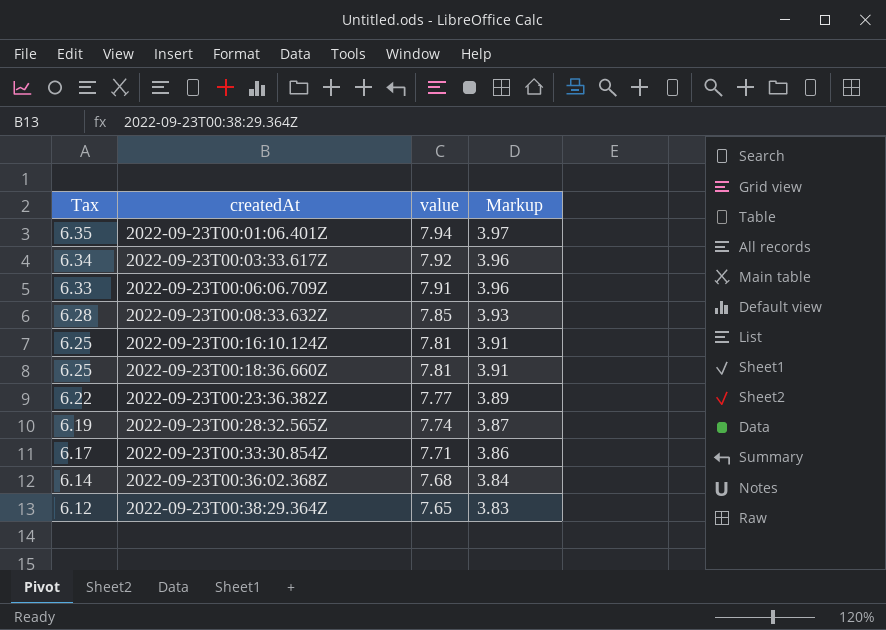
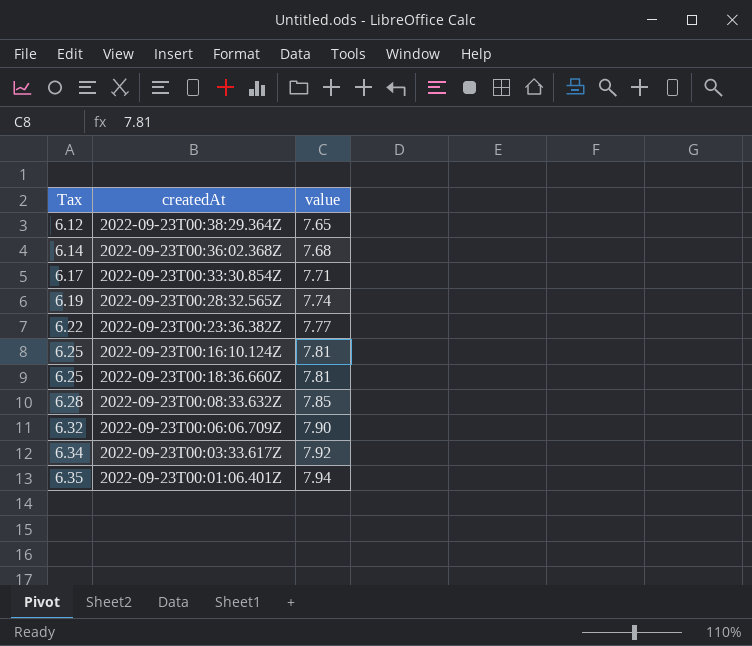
row order: Tax descending -> Tax ascending
column Markup | formula: [value] * 0.5 -> none
2022-09-23T00:06:06.709Z | Tax: 6.33 -> 6.32
2022-09-23T00:06:06.709Z | value: 7.91 -> 7.90

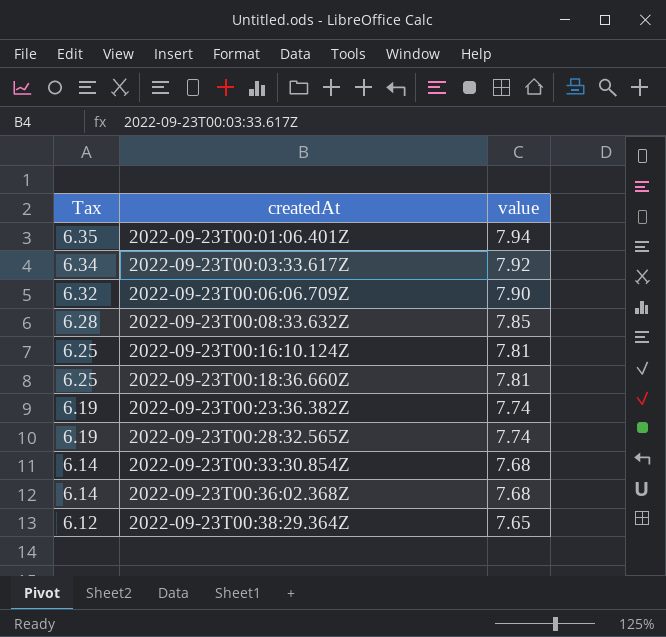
row order: Tax ascending -> Tax descending
2022-09-23T00:23:36.382Z | Tax: 6.22 -> 6.19
2022-09-23T00:23:36.382Z | value: 7.77 -> 7.74
2022-09-23T00:33:30.854Z | Tax: 6.17 -> 6.14
2022-09-23T00:33:30.854Z | value: 7.71 -> 7.68

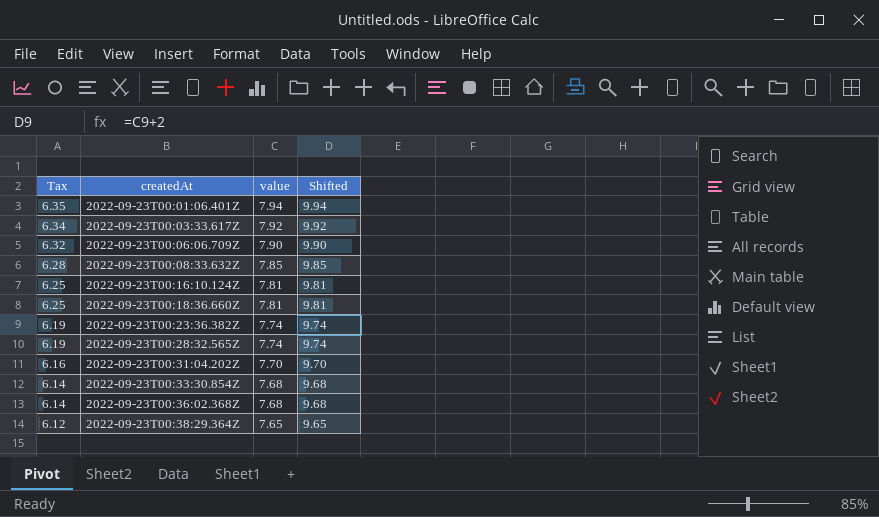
column Shifted | formula: none -> [value] + 2
row 2022-09-23T00:31:04.202Z: none -> 6.16 | 7.70 | 9.70

